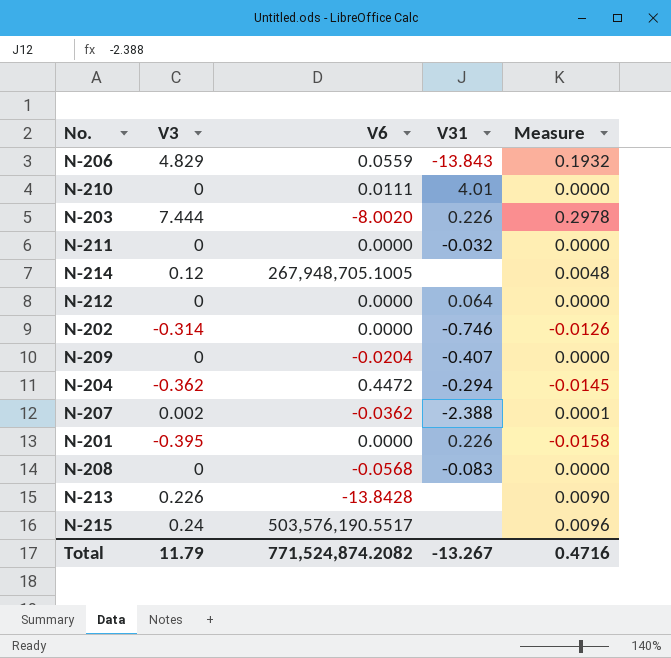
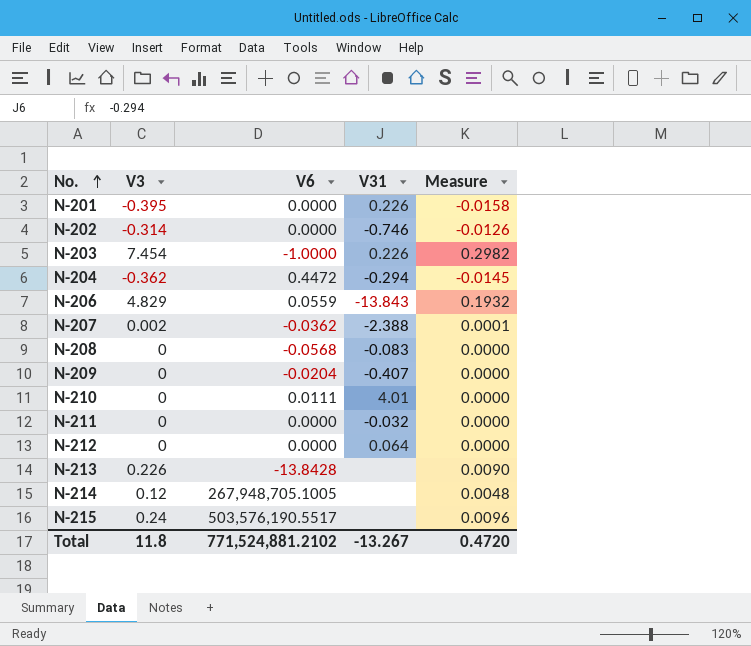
row order: none -> No. ascending
N-203 | V3: 7.444 -> 7.454
N-203 | V6: -8.0020 -> -1.0000
N-203 | Measure: 0.2978 -> 0.2982
Total | V3: 11.79 -> 11.8
Total | V6: 771,524,874.2082 -> 771,524,881.2102
Total | Measure: 0.4716 -> 0.4720

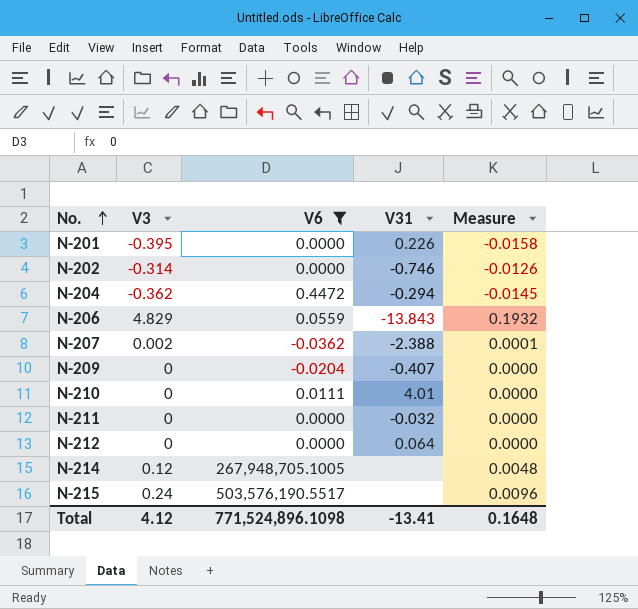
filter: none -> V6 >= -0.0362
Total | V3: 11.8 -> 4.12
Total | V6: 771,524,881.2102 -> 771,524,896.1098
Total | V31: -13.267 -> -13.41
Total | Measure: 0.4720 -> 0.1648

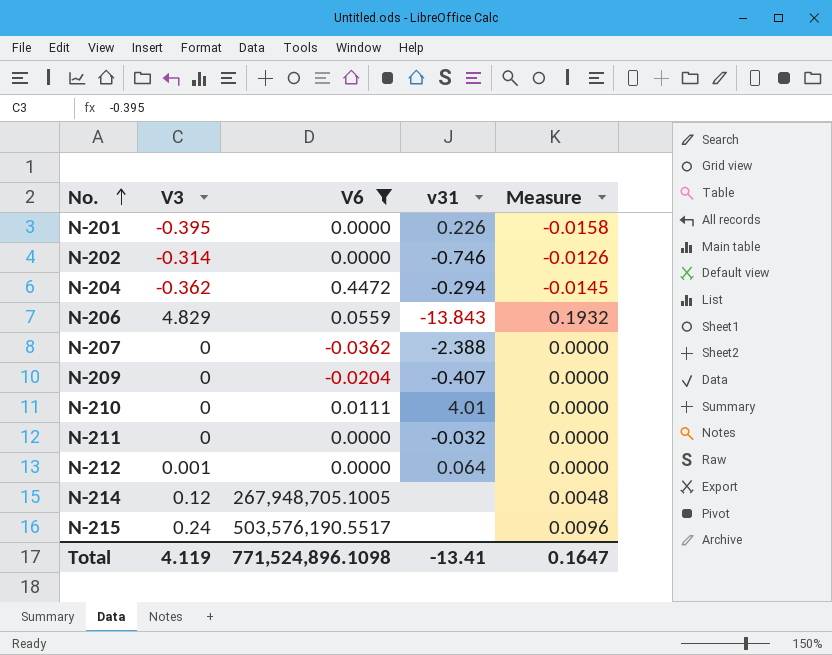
column name: V31 -> v31
N-207 | V3: 0.002 -> 0
N-207 | Measure: 0.0001 -> 0.0000
N-212 | V3: 0 -> 0.001
Total | V3: 4.12 -> 4.119
Total | Measure: 0.1648 -> 0.1647

